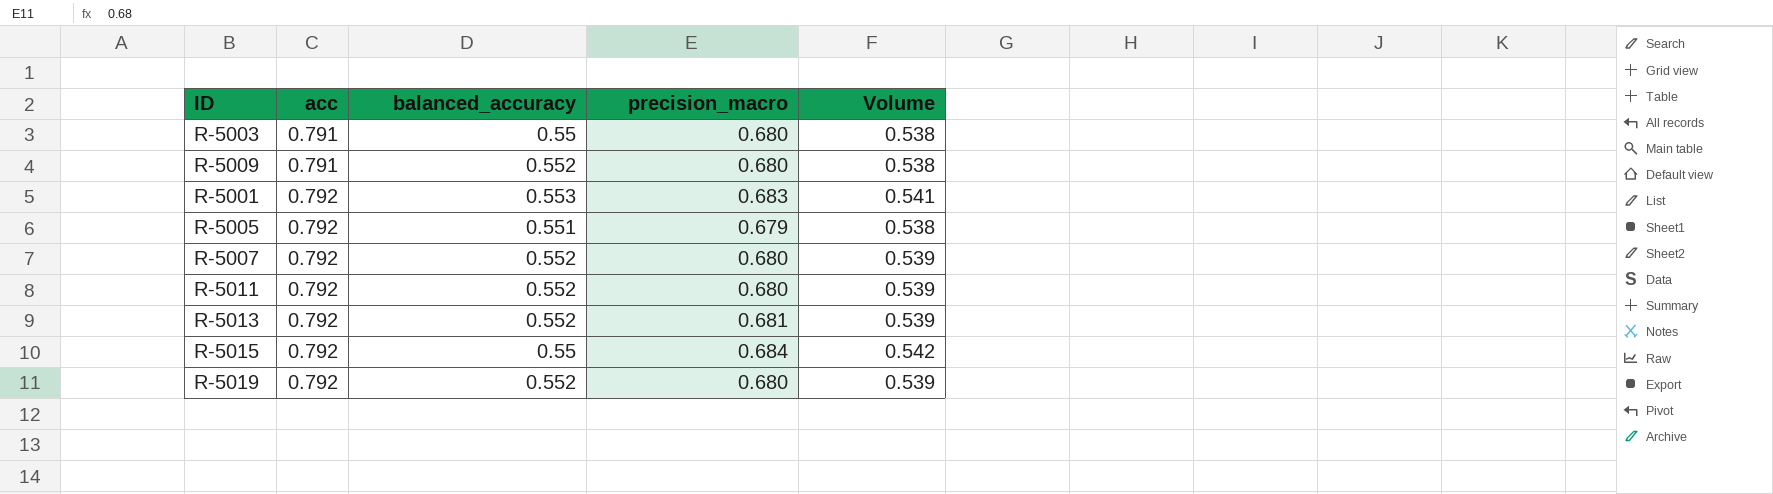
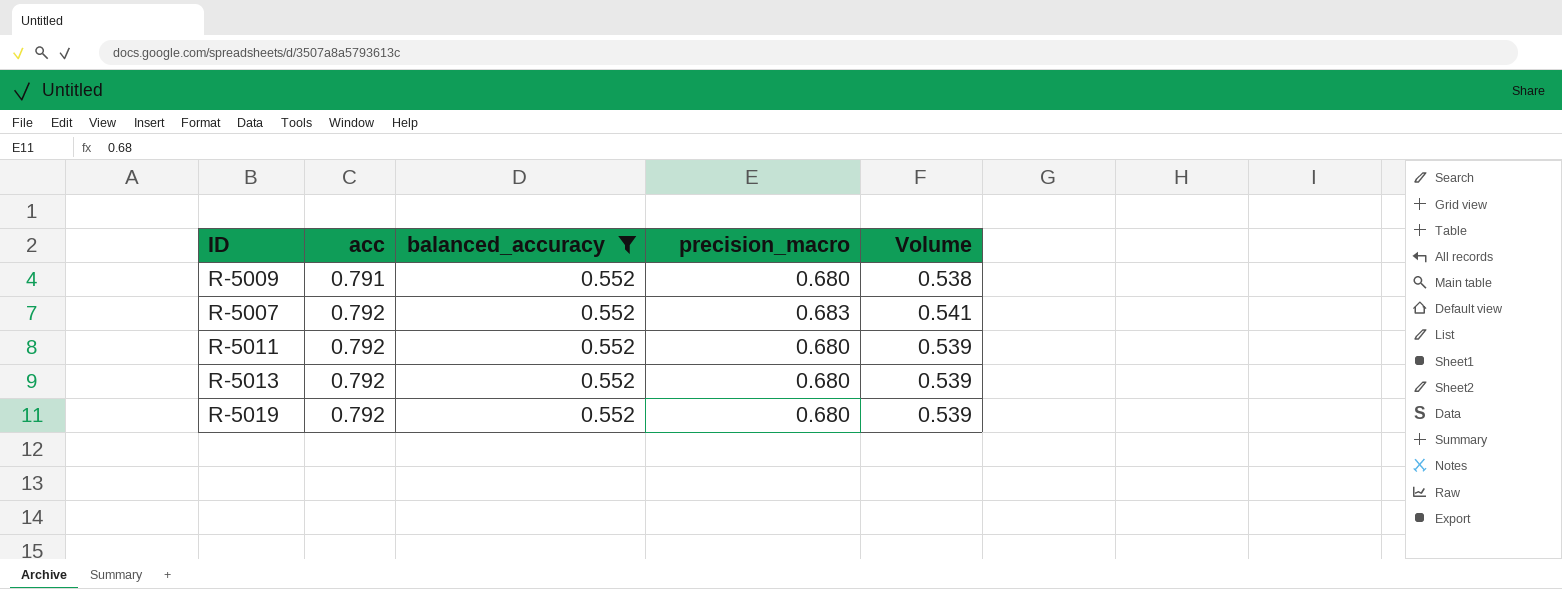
filter: none -> balanced_accuracy = 0.552
R-5007 | precision_macro: 0.680 -> 0.683
R-5007 | Volume: 0.539 -> 0.541
R-5013 | precision_macro: 0.681 -> 0.680

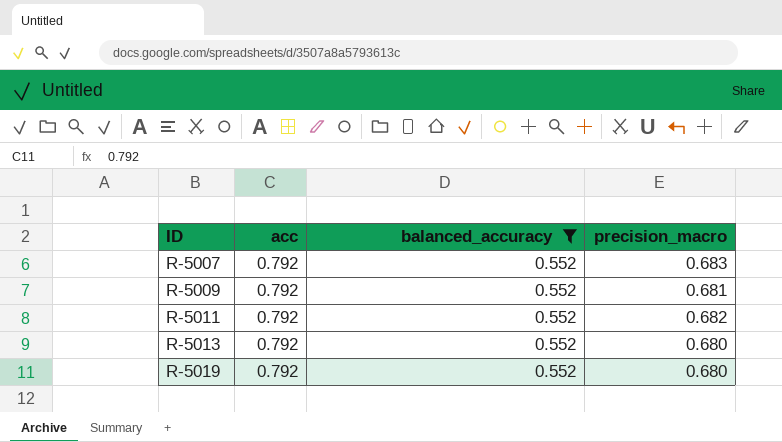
row order: acc ascending -> ID ascending
column Volume | formula: [acc] * [precision_macro] -> none
R-5009 | acc: 0.791 -> 0.792
R-5009 | precision_macro: 0.680 -> 0.681
R-5011 | precision_macro: 0.680 -> 0.682

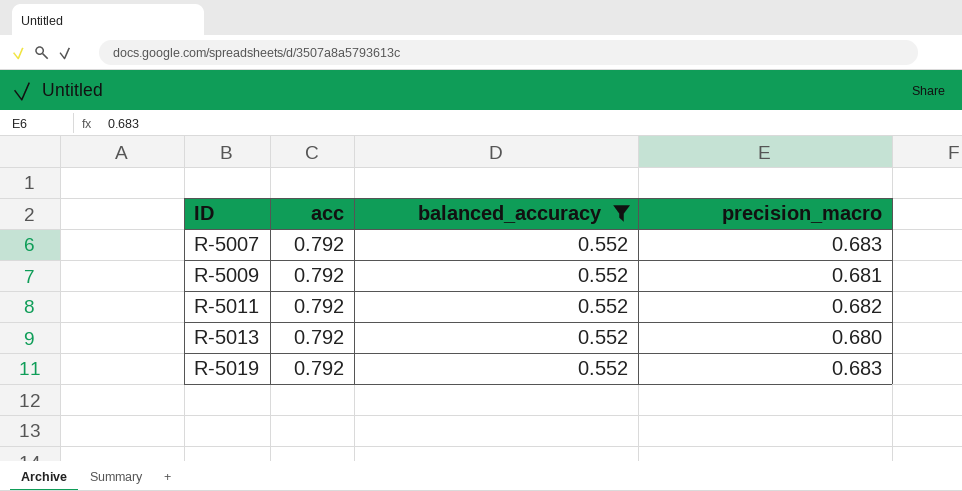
R-5019 | precision_macro: 0.680 -> 0.683

